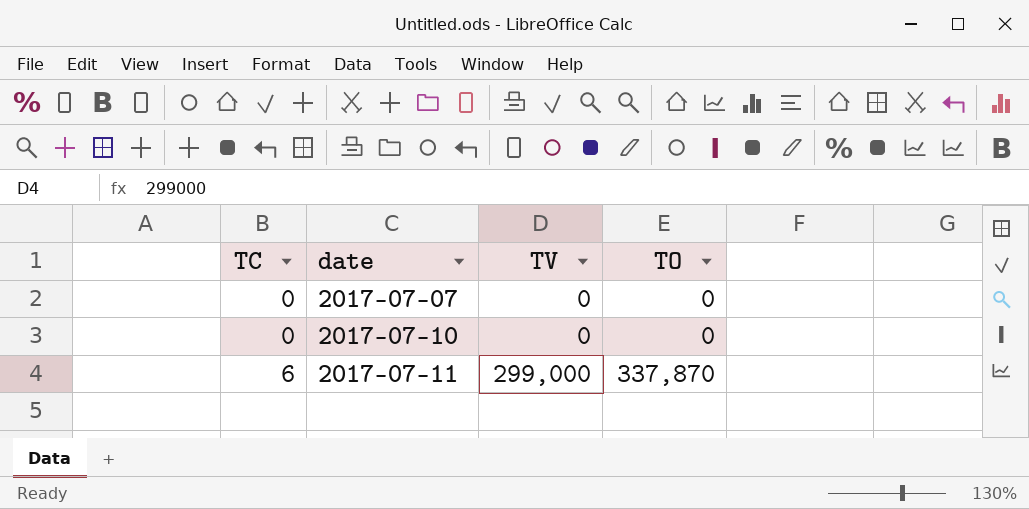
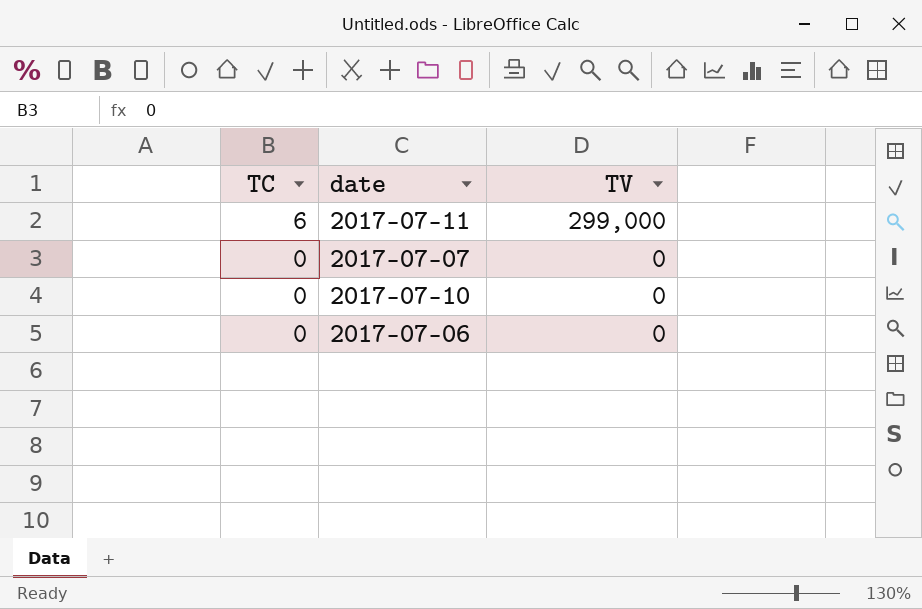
row order: TC ascending -> TC descending
column TO | position: 4 -> none
row 2017-07-06: none -> 0 | 0

